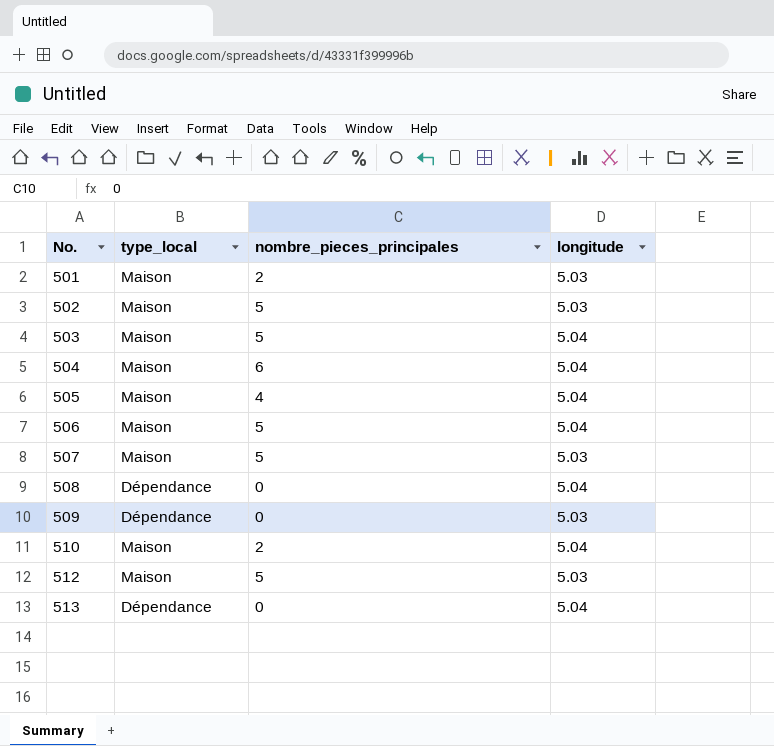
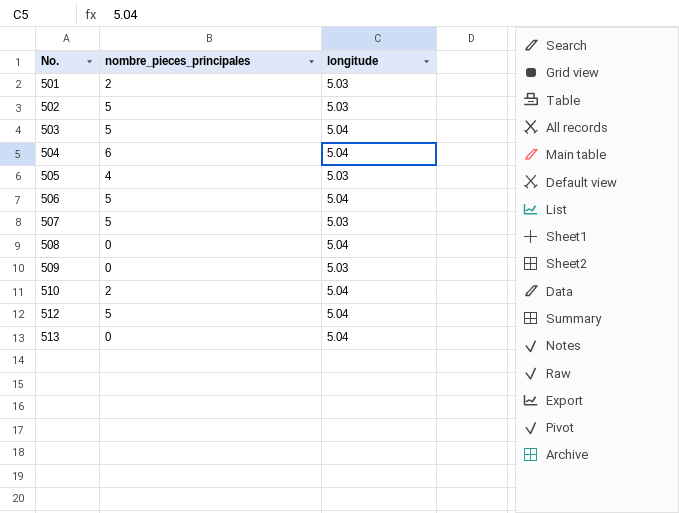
column type_local | position: 2 -> none
505 | longitude: 5.04 -> 5.03
512 | longitude: 5.03 -> 5.04

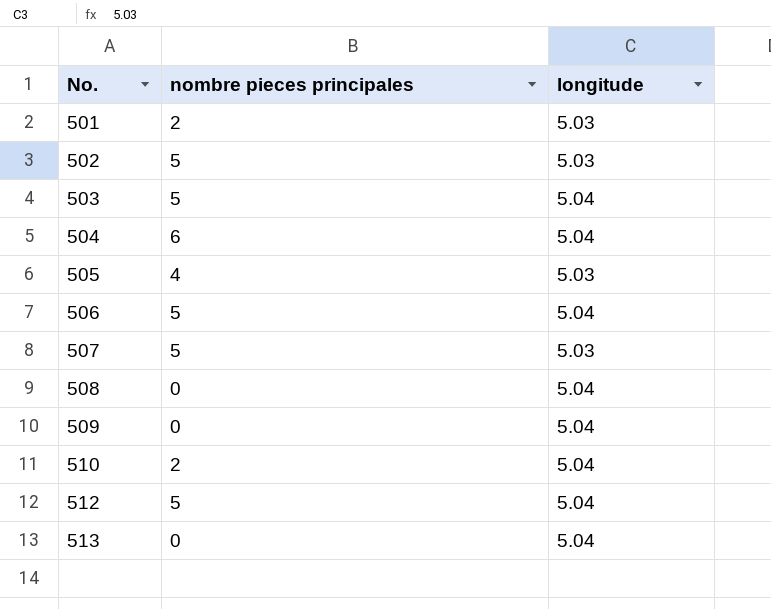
column name: nombre_pieces_principales -> nombre pieces principales
509 | longitude: 5.03 -> 5.04

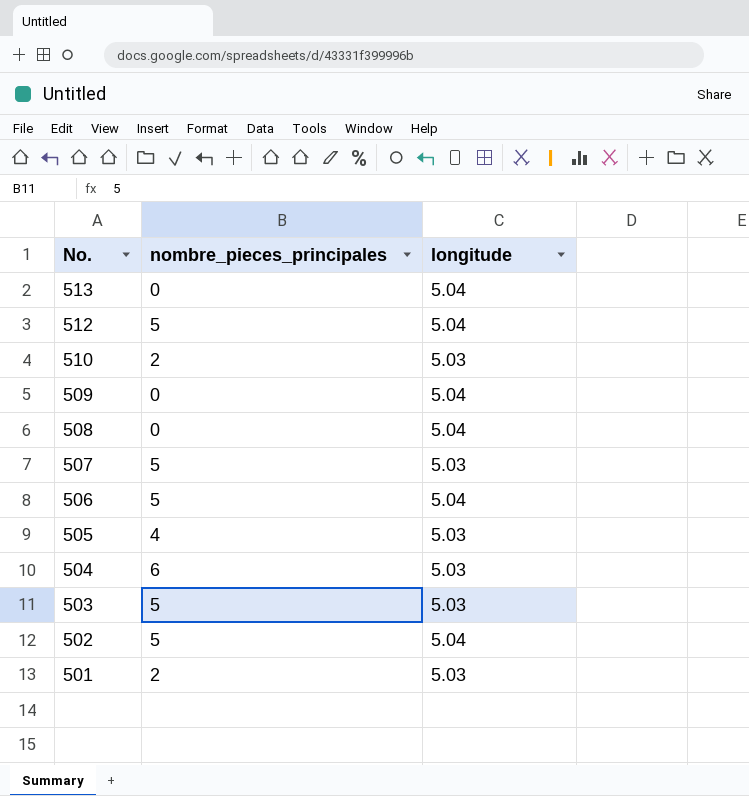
row order: No. ascending -> No. descending
column name: nombre pieces principales -> nombre_pieces_principales
510 | longitude: 5.04 -> 5.03
504 | longitude: 5.04 -> 5.03
503 | longitude: 5.04 -> 5.03
502 | longitude: 5.03 -> 5.04

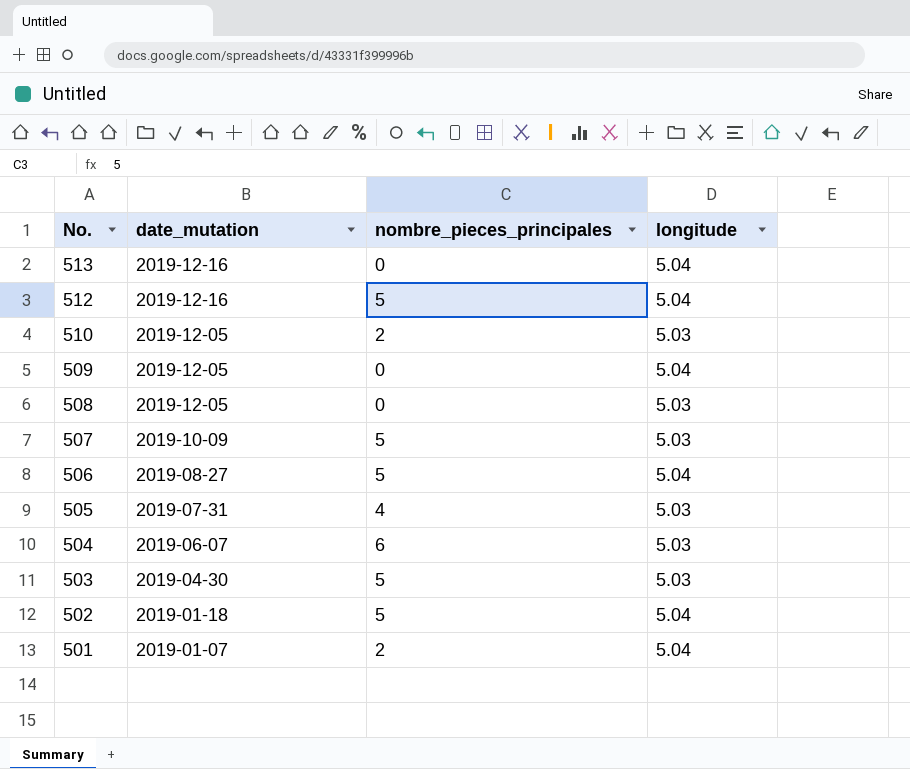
column date_mutation | position: none -> 2
508 | longitude: 5.04 -> 5.03
501 | longitude: 5.03 -> 5.04

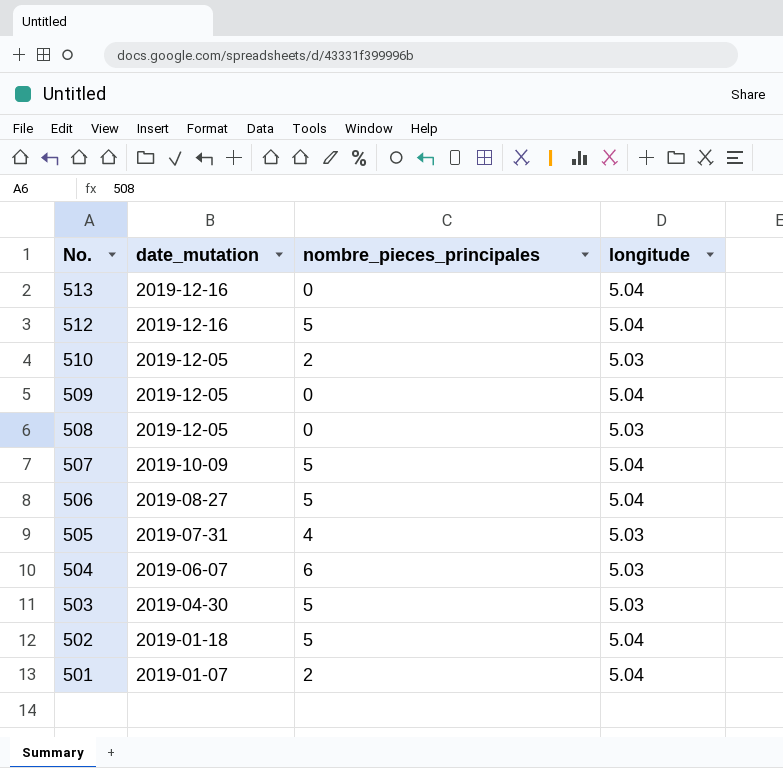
507 | longitude: 5.03 -> 5.04

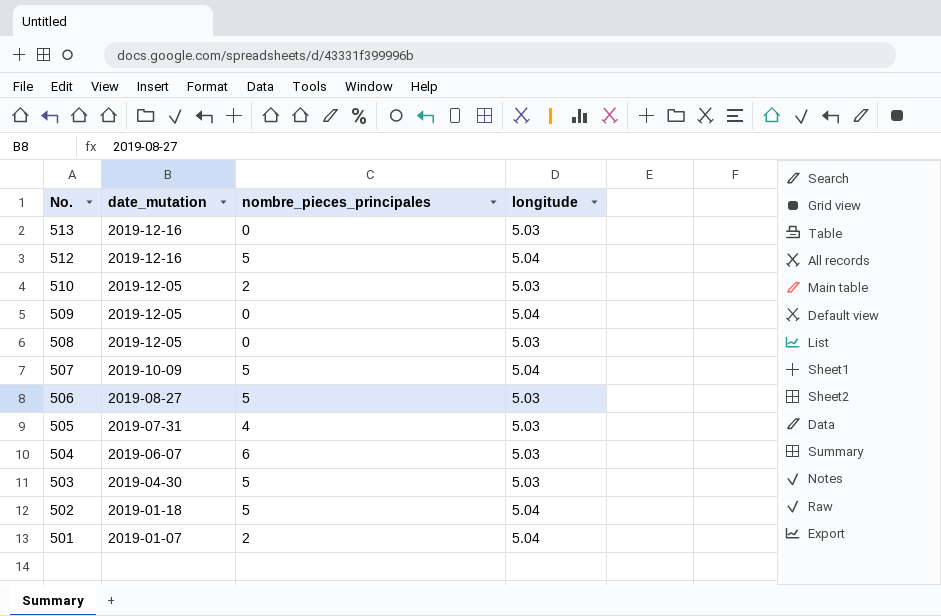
513 | longitude: 5.04 -> 5.03
506 | longitude: 5.04 -> 5.03

